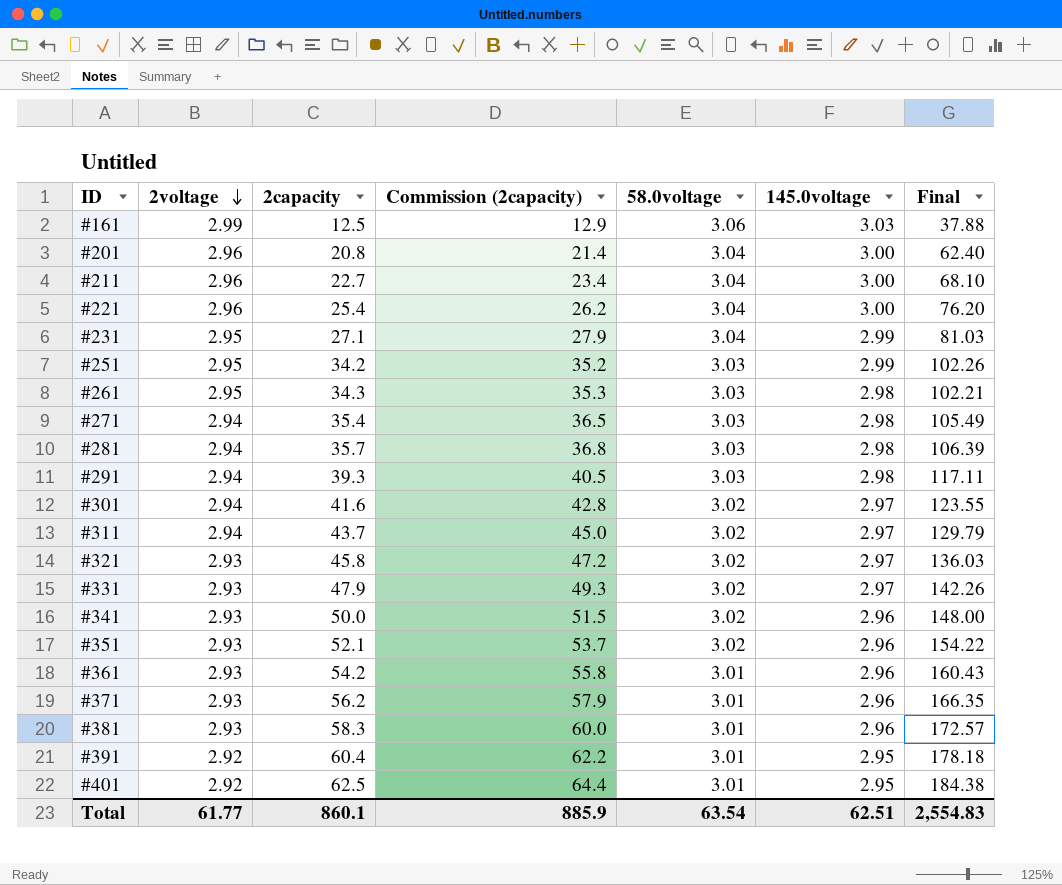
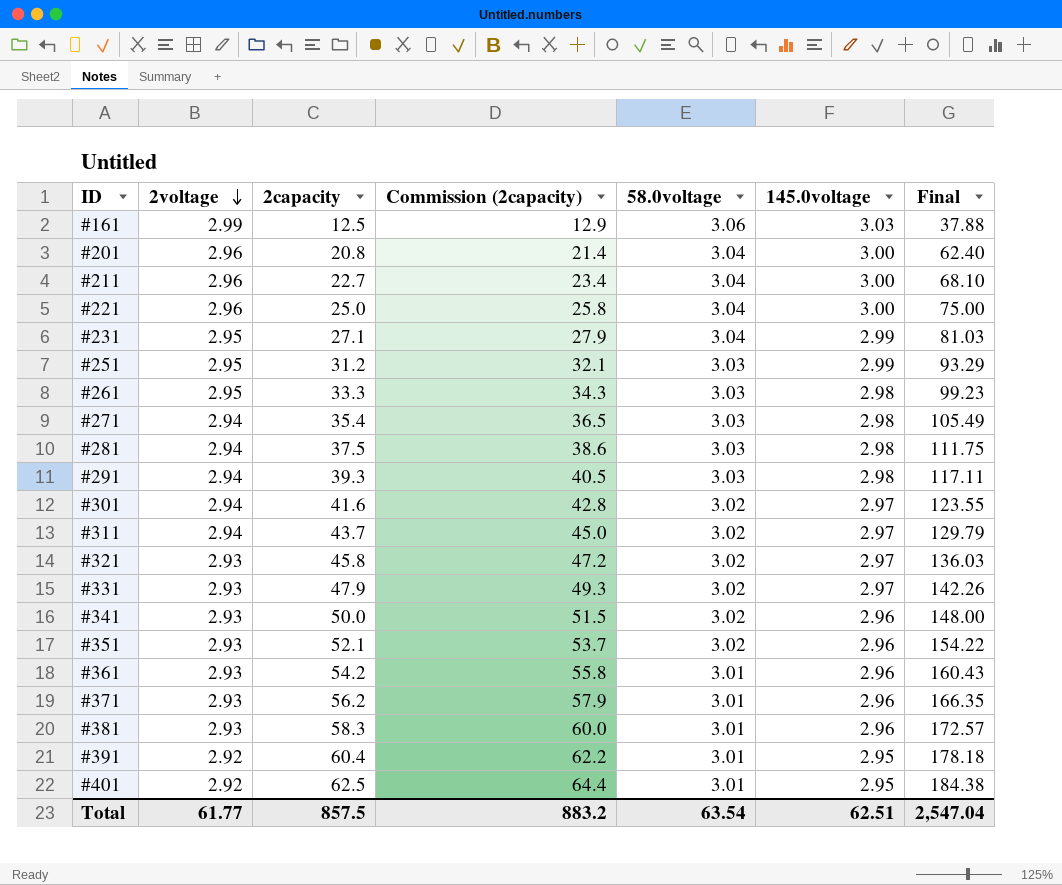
#221 | 2capacity: 25.4 -> 25.0
#221 | Commission (2capacity): 26.2 -> 25.8
#221 | Final: 76.20 -> 75.00
#251 | 2capacity: 34.2 -> 31.2
#251 | Commission (2capacity): 35.2 -> 32.1
#251 | Final: 102.26 -> 93.29
#261 | 2capacity: 34.3 -> 33.3
#261 | Commission (2capacity): 35.3 -> 34.3
#261 | Final: 102.21 -> 99.23
#281 | 2capacity: 35.7 -> 37.5
#281 | Commission (2capacity): 36.8 -> 38.6
#281 | Final: 106.39 -> 111.75
Total | 2capacity: 860.1 -> 857.5
Total | Commission (2capacity): 885.9 -> 883.2
Total | Final: 2,554.83 -> 2,547.04

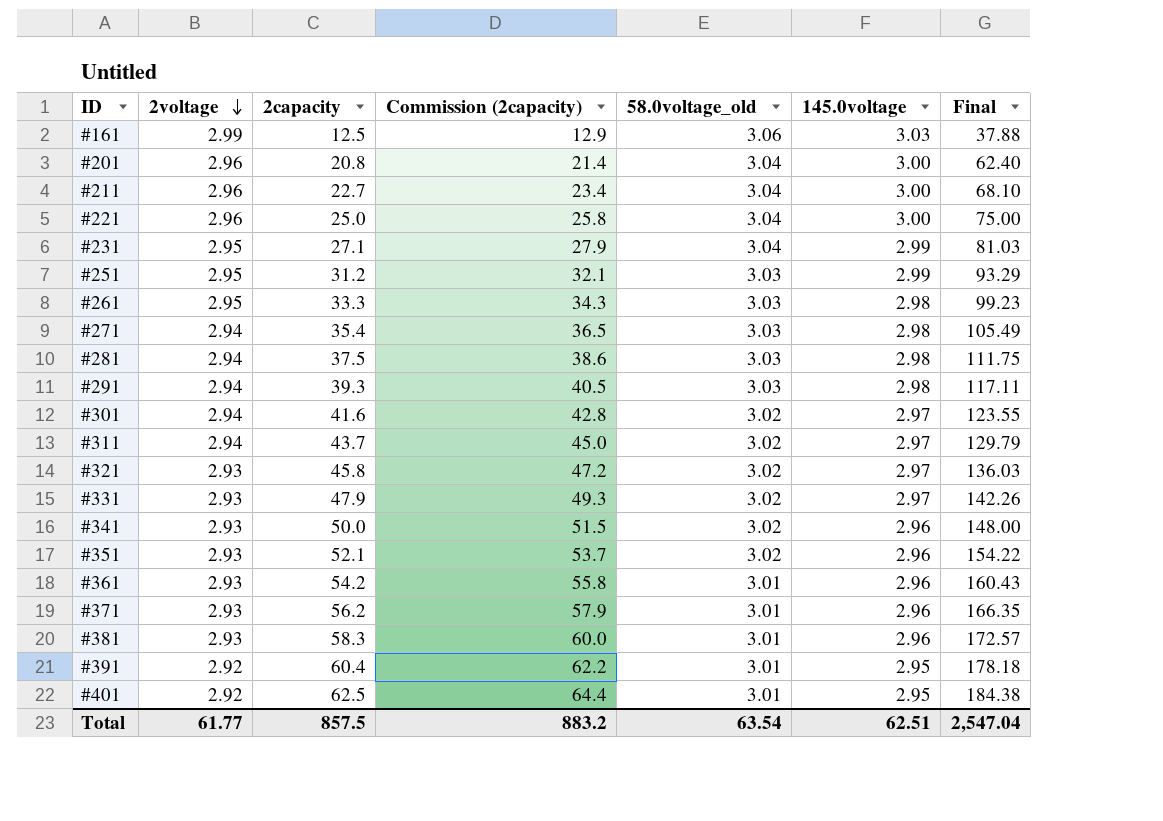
column name: 58.0voltage -> 58.0voltage_old

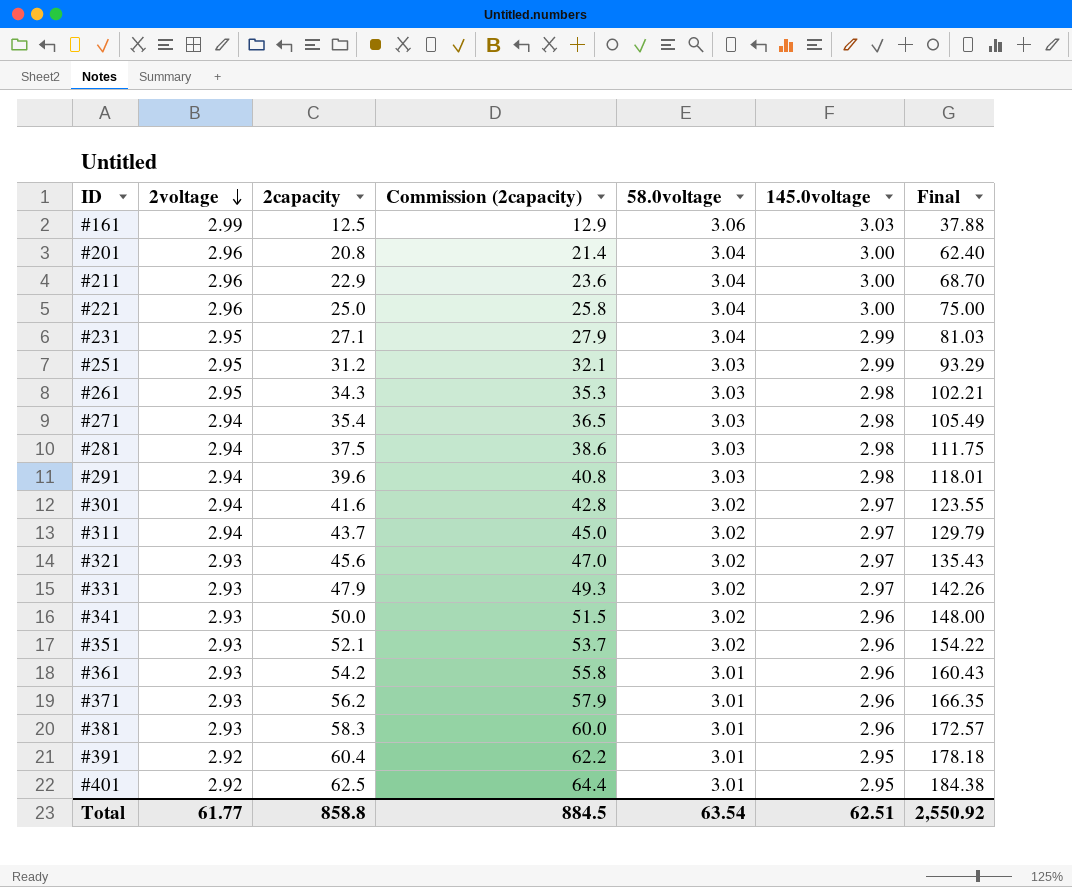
column name: 58.0voltage_old -> 58.0voltage
#211 | 2capacity: 22.7 -> 22.9
#211 | Commission (2capacity): 23.4 -> 23.6
#211 | Final: 68.10 -> 68.70
#261 | 2capacity: 33.3 -> 34.3
#261 | Commission (2capacity): 34.3 -> 35.3
#261 | Final: 99.23 -> 102.21
#291 | 2capacity: 39.3 -> 39.6
#291 | Commission (2capacity): 40.5 -> 40.8
#291 | Final: 117.11 -> 118.01
#321 | 2capacity: 45.8 -> 45.6
#321 | Commission (2capacity): 47.2 -> 47.0
#321 | Final: 136.03 -> 135.43
Total | 2capacity: 857.5 -> 858.8
Total | Commission (2capacity): 883.2 -> 884.5
Total | Final: 2,547.04 -> 2,550.92

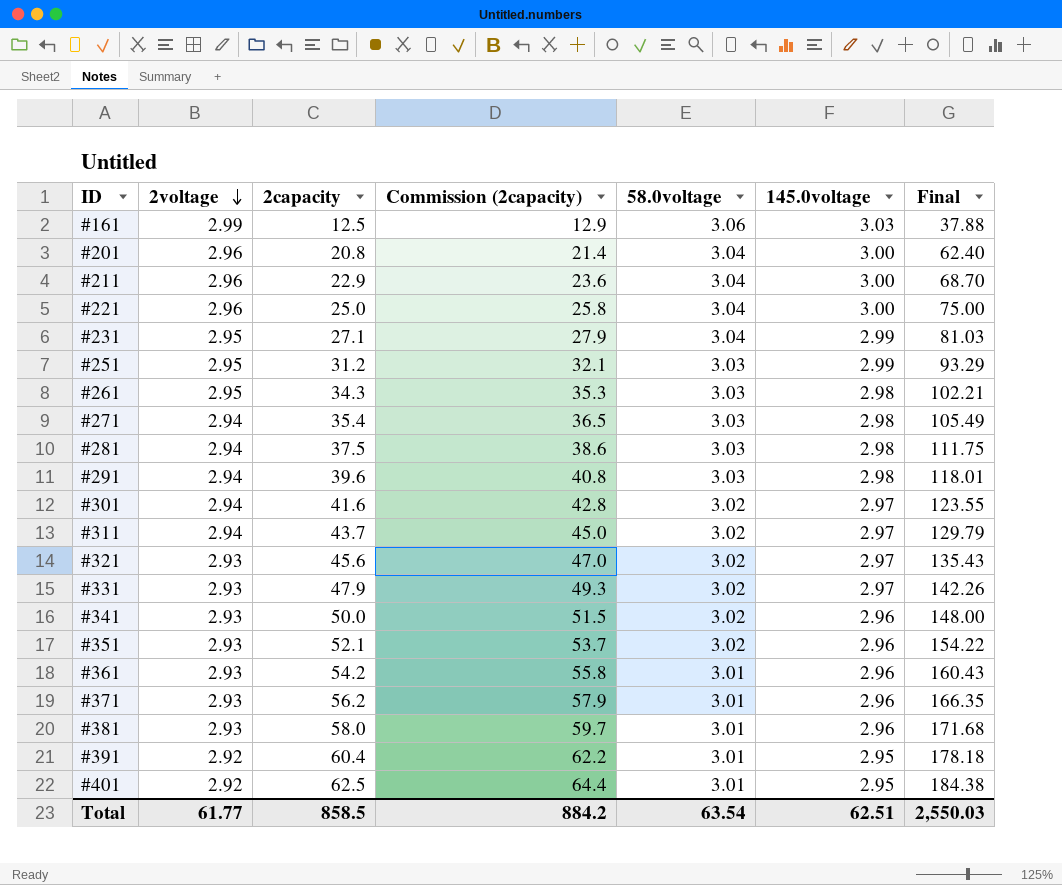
#381 | 2capacity: 58.3 -> 58.0
#381 | Commission (2capacity): 60.0 -> 59.7
#381 | Final: 172.57 -> 171.68
Total | 2capacity: 858.8 -> 858.5
Total | Commission (2capacity): 884.5 -> 884.2
Total | Final: 2,550.92 -> 2,550.03

